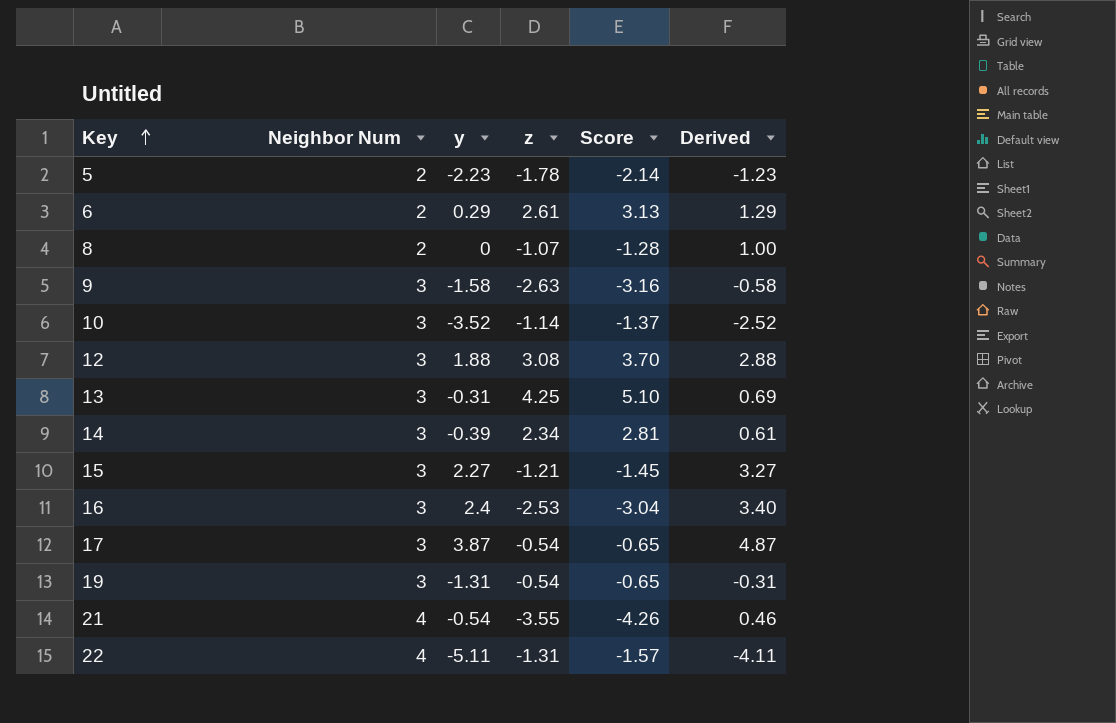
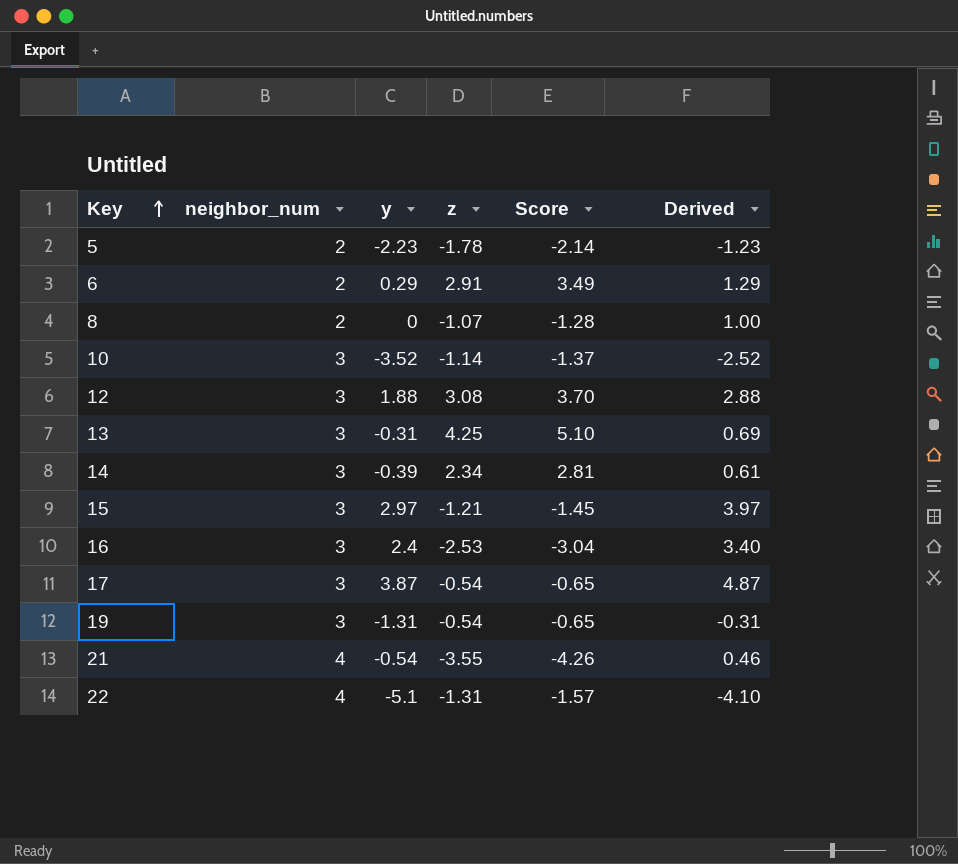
column name: Neighbor Num -> neighbor_num
row 9: 3 | -1.58 | -2.63 | -3.16 | -0.58 -> none
6 | z: 2.61 -> 2.91
6 | Score: 3.13 -> 3.49
15 | y: 2.27 -> 2.97
15 | Derived: 3.27 -> 3.97
22 | y: -5.11 -> -5.1
22 | Derived: -4.11 -> -4.10

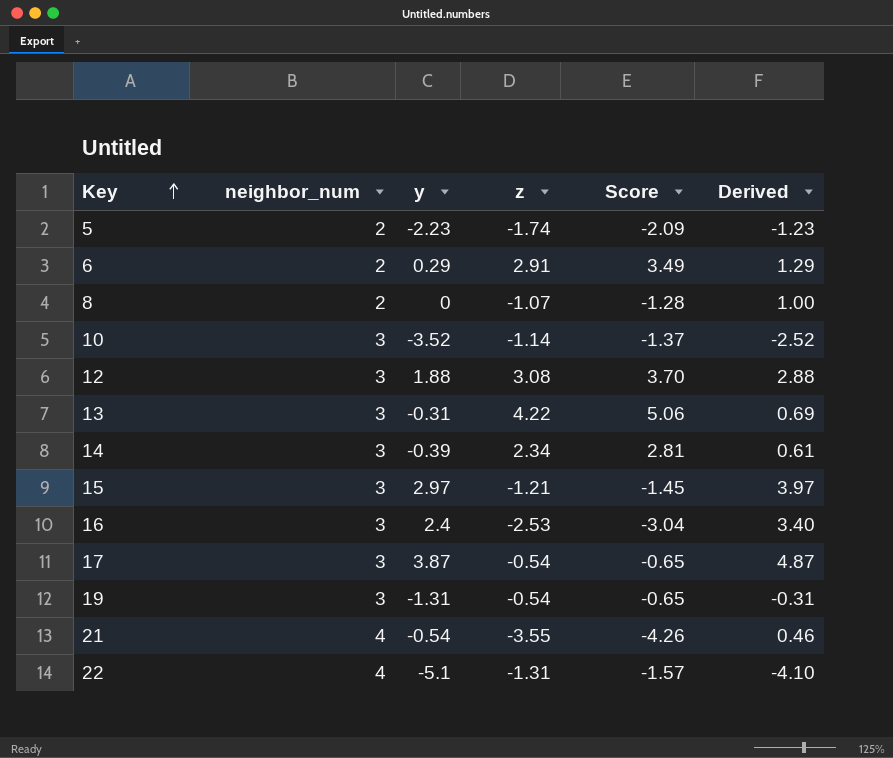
5 | z: -1.78 -> -1.74
5 | Score: -2.14 -> -2.09
13 | z: 4.25 -> 4.22
13 | Score: 5.10 -> 5.06

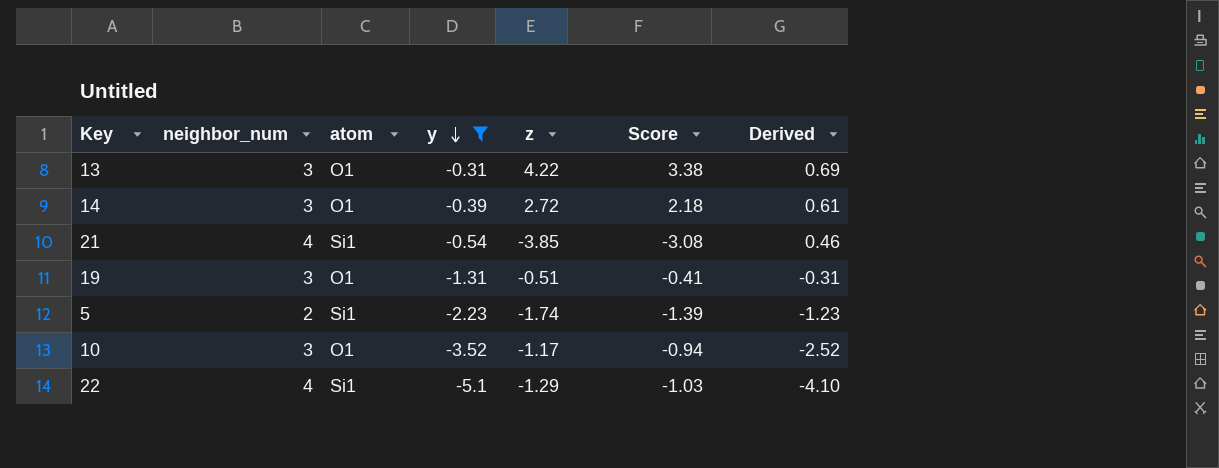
filter: none -> y <= -0.31
row order: Key ascending -> y descending
column atom | position: none -> 3
column Score | formula: [z] * 1.2 -> [z] * 0.8
14 | z: 2.34 -> 2.72
21 | z: -3.55 -> -3.85
19 | z: -0.54 -> -0.51
10 | z: -1.14 -> -1.17
22 | z: -1.31 -> -1.29

